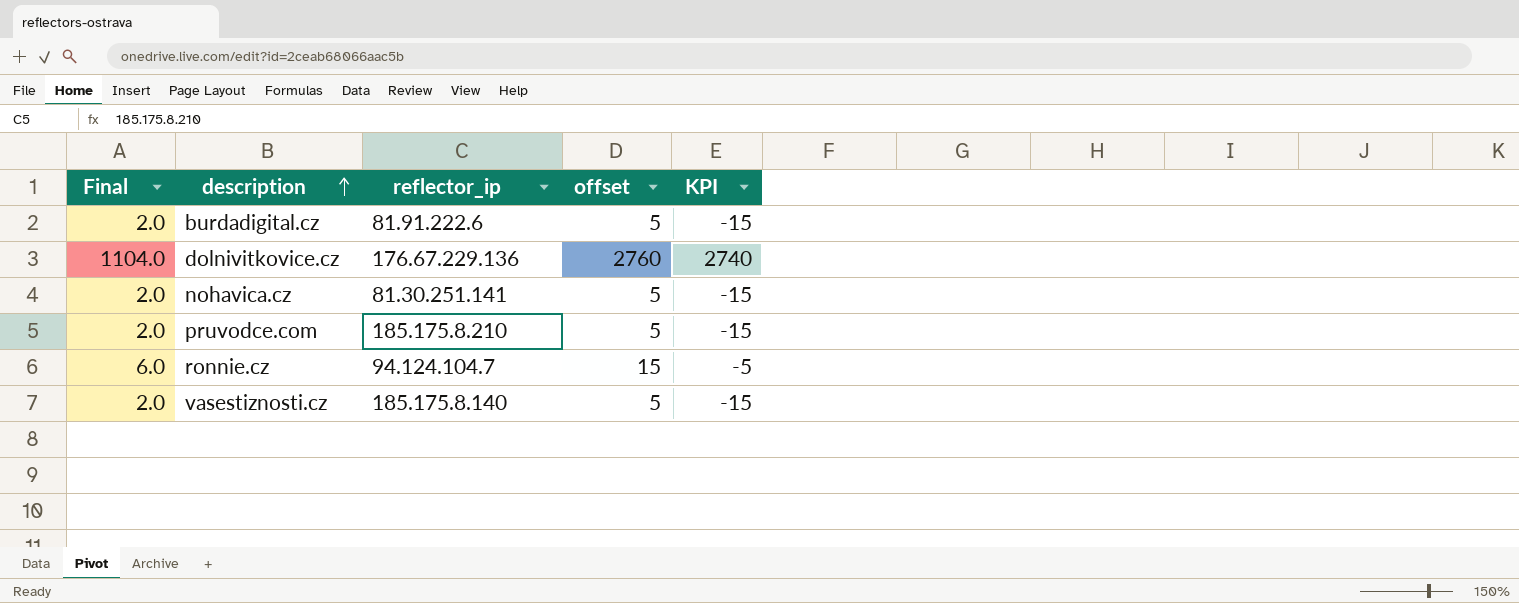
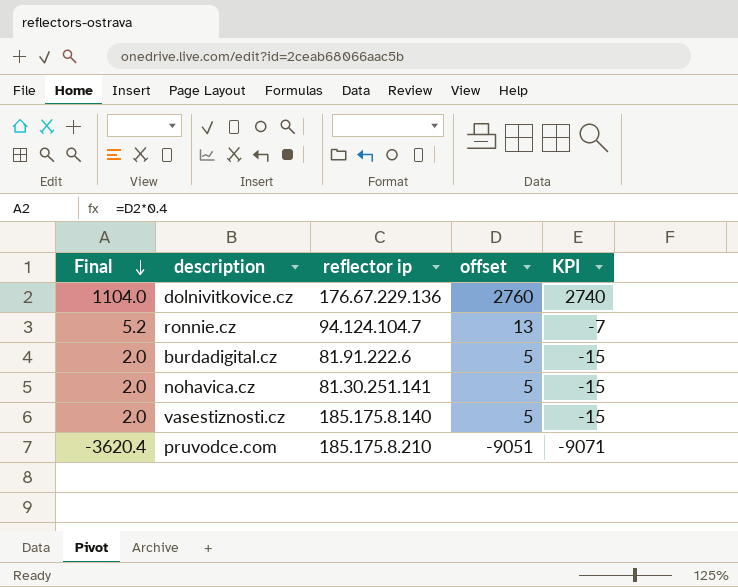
row order: description ascending -> Final descending
column name: reflector_ip -> reflector ip
ronnie.cz | Final: 6.0 -> 5.2
ronnie.cz | offset: 15 -> 13
ronnie.cz | KPI: -5 -> -7
pruvodce.com | Final: 2.0 -> -3620.4
pruvodce.com | offset: 5 -> -9051
pruvodce.com | KPI: -15 -> -9071

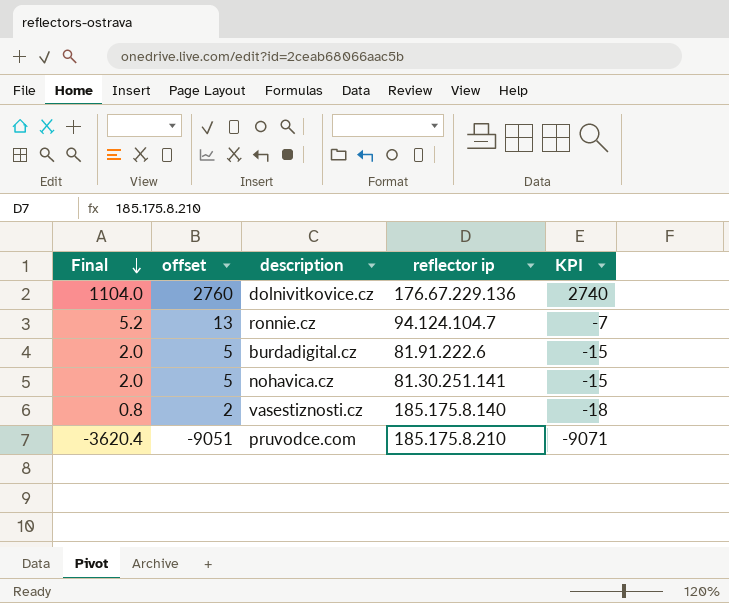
column offset | position: 4 -> 2
vasestiznosti.cz | Final: 2.0 -> 0.8
vasestiznosti.cz | offset: 5 -> 2
vasestiznosti.cz | KPI: -15 -> -18

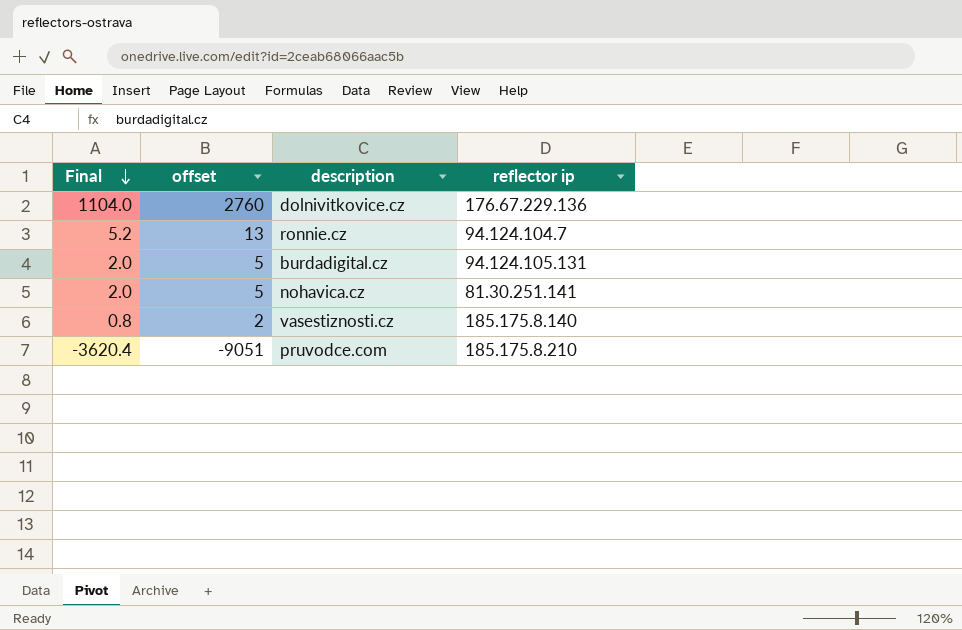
column KPI | formula: [offset] - 20 -> none
burdadigital.cz | reflector ip: 81.91.222.6 -> 94.124.105.131

